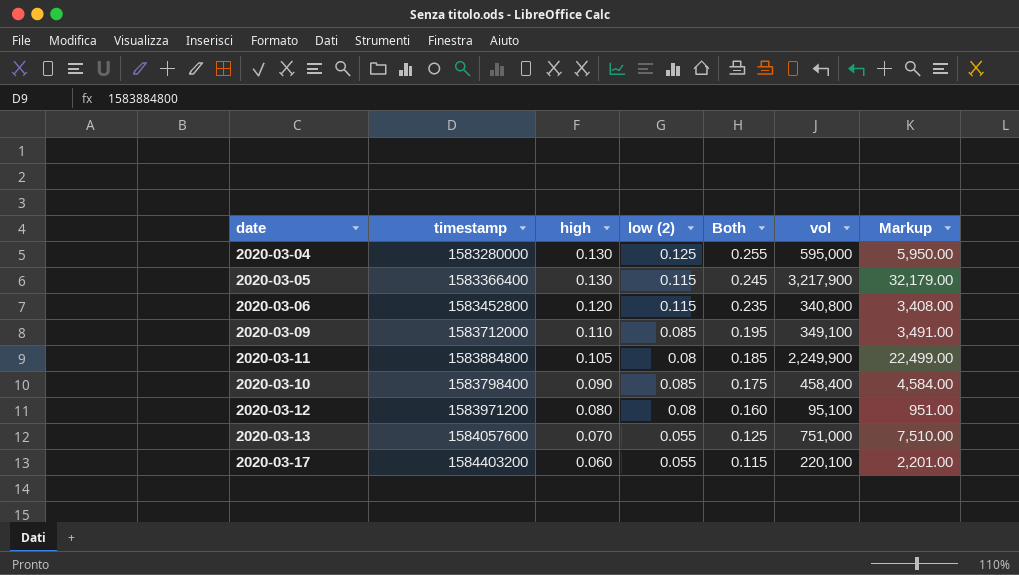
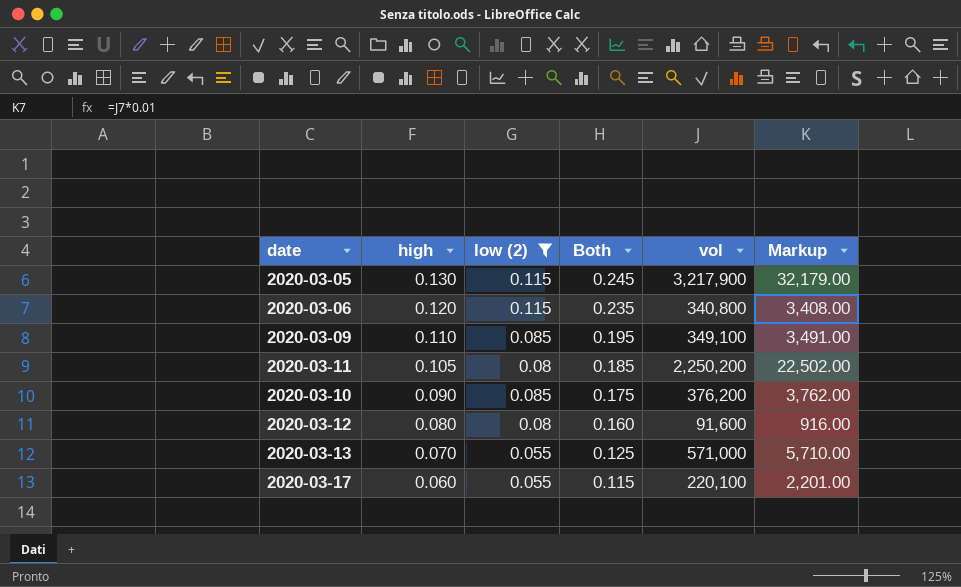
filter: none -> low (2) != 0.125
column timestamp | position: 2 -> none
2020-03-11 | vol: 2,249,900 -> 2,250,200
2020-03-11 | Markup: 22,499.00 -> 22,502.00
2020-03-10 | vol: 458,400 -> 376,200
2020-03-10 | Markup: 4,584.00 -> 3,762.00
2020-03-12 | vol: 95,100 -> 91,600
2020-03-12 | Markup: 951.00 -> 916.00
2020-03-13 | vol: 751,000 -> 571,000
2020-03-13 | Markup: 7,510.00 -> 5,710.00

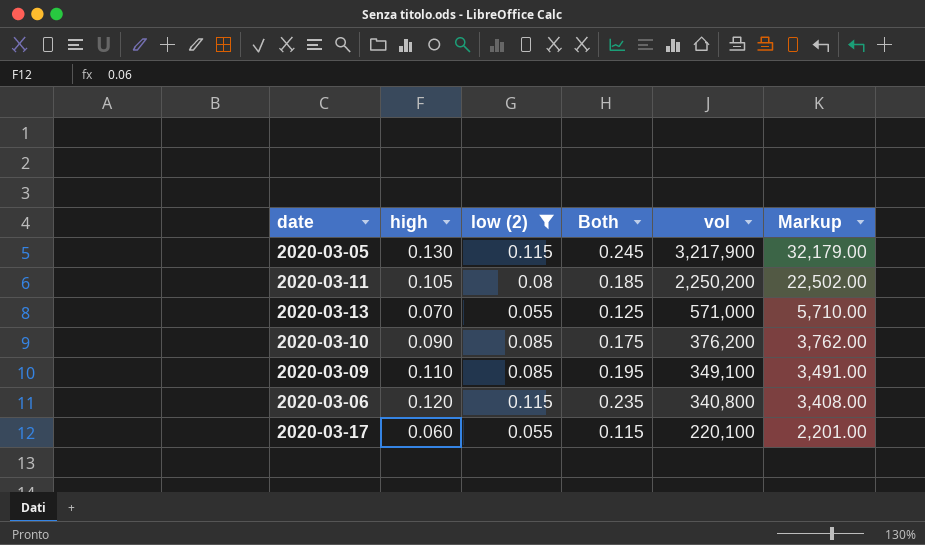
row order: high descending -> vol descending
row 2020-03-12: 0.080 | 0.08 | 0.160 | 91,600 | 916.00 -> none

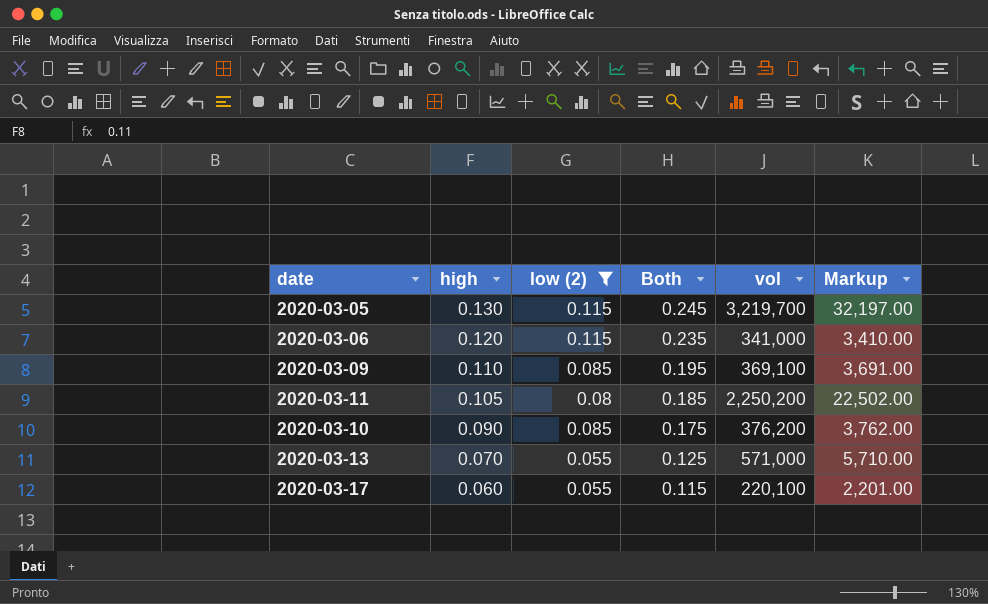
row order: vol descending -> high descending
2020-03-05 | vol: 3,217,900 -> 3,219,700
2020-03-05 | Markup: 32,179.00 -> 32,197.00
2020-03-06 | vol: 340,800 -> 341,000
2020-03-06 | Markup: 3,408.00 -> 3,410.00
2020-03-09 | vol: 349,100 -> 369,100
2020-03-09 | Markup: 3,491.00 -> 3,691.00

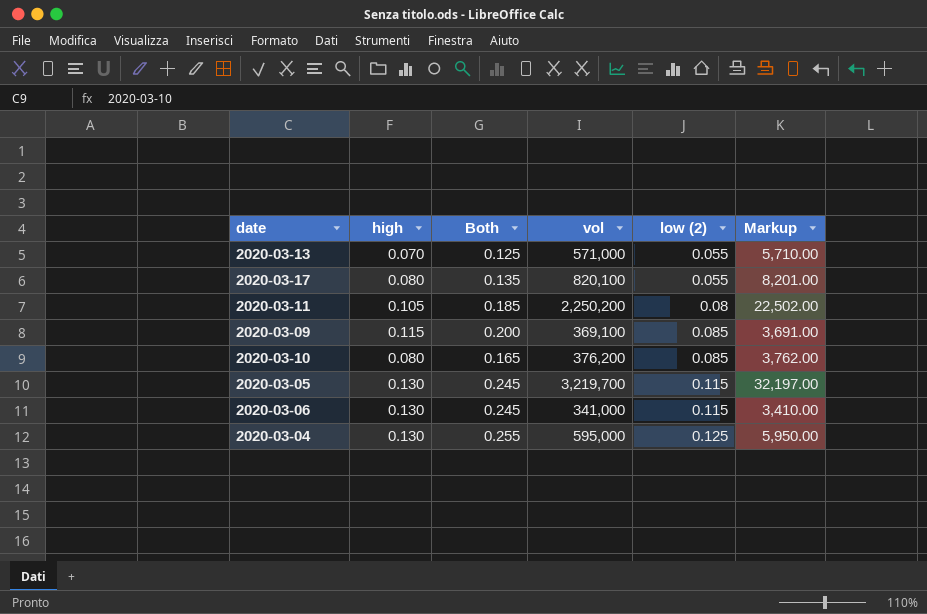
filter: low (2) != 0.125 -> none
row order: high descending -> low (2) ascending
column low (2) | position: 3 -> 5
2020-03-17 | high: 0.060 -> 0.080
2020-03-17 | Both: 0.115 -> 0.135
2020-03-17 | vol: 220,100 -> 820,100
2020-03-17 | Markup: 2,201.00 -> 8,201.00
2020-03-09 | high: 0.110 -> 0.115
2020-03-09 | Both: 0.195 -> 0.200
2020-03-10 | high: 0.090 -> 0.080
2020-03-10 | Both: 0.175 -> 0.165
2020-03-06 | high: 0.120 -> 0.130
2020-03-06 | Both: 0.235 -> 0.245

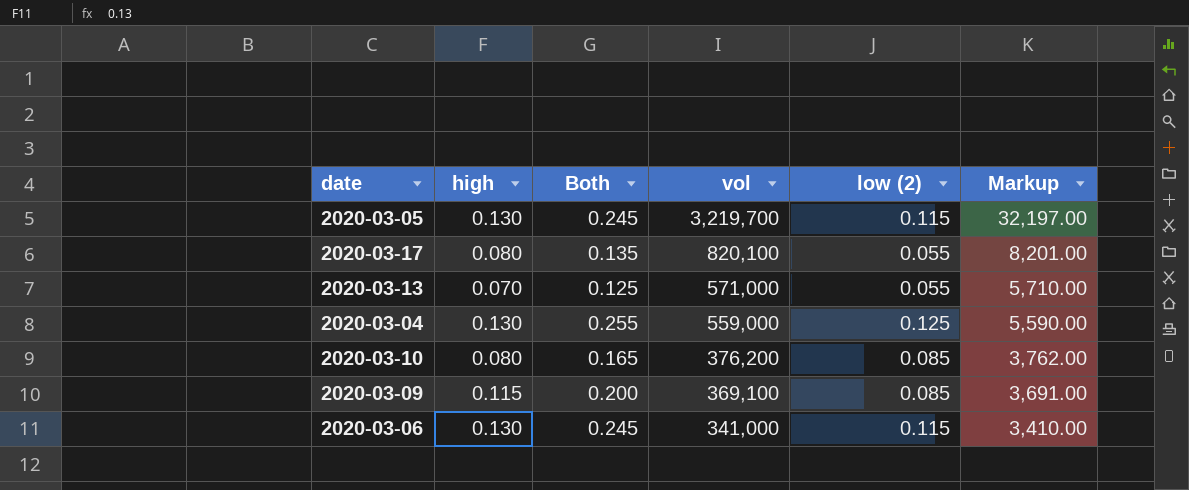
row order: low (2) ascending -> vol descending
row 2020-03-11: 0.105 | 0.185 | 2,250,200 | 0.08 | 22,502.00 -> none
2020-03-04 | vol: 595,000 -> 559,000
2020-03-04 | Markup: 5,950.00 -> 5,590.00

